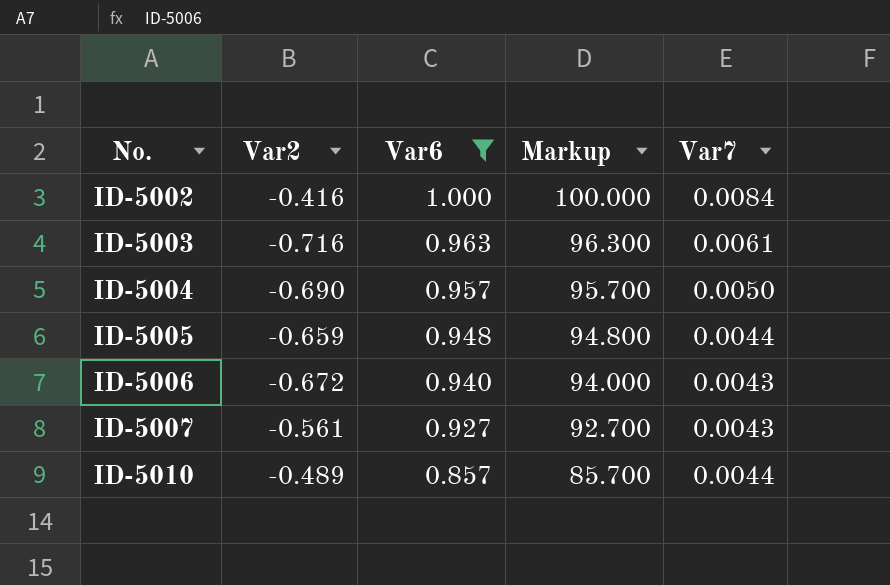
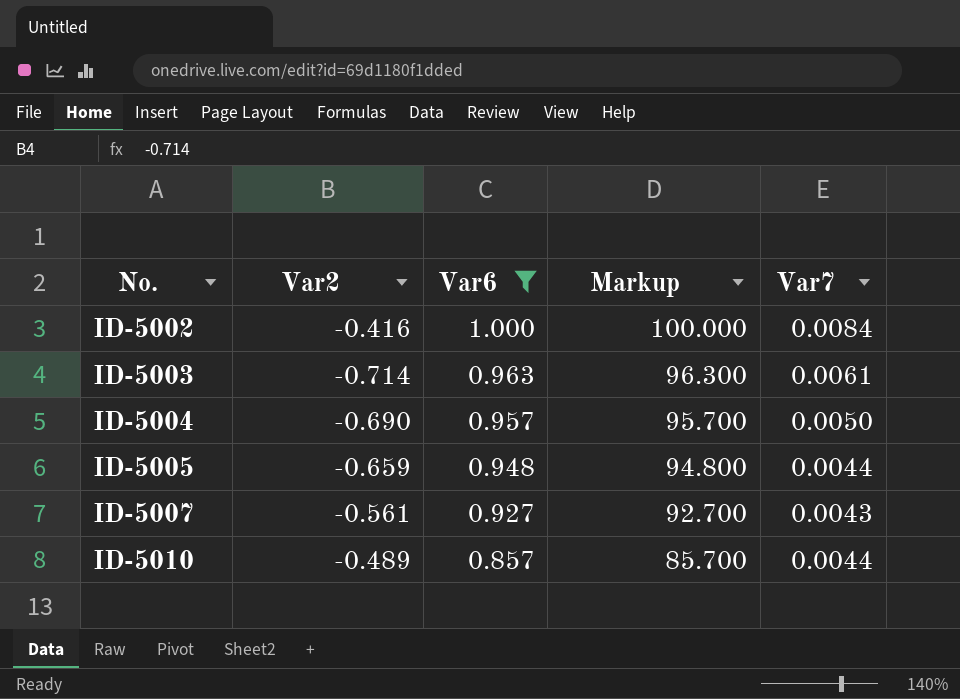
row ID-5006: -0.672 | 0.940 | 94.000 | 0.0043 -> none
ID-5003 | Var2: -0.716 -> -0.714

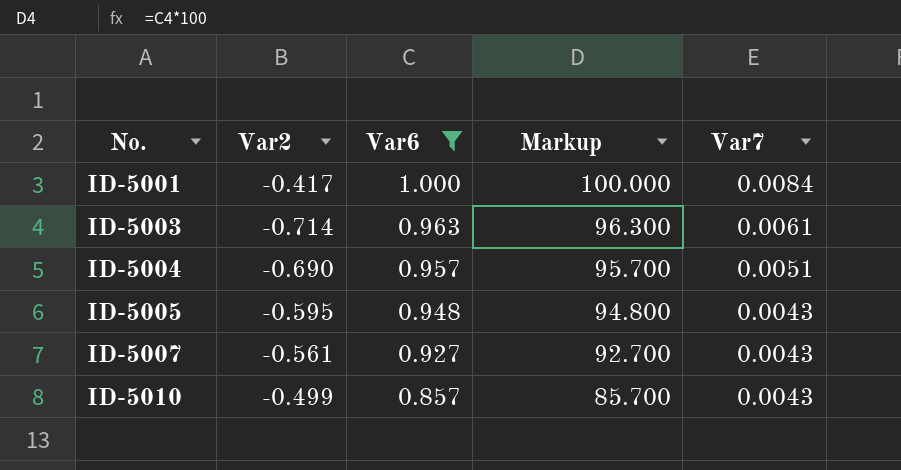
row ID-5002: -0.416 | 1.000 | 100.000 | 0.0084 -> none
row ID-5001: none -> -0.417 | 1.000 | 100.000 | 0.0084
ID-5004 | Var7: 0.0050 -> 0.0051
ID-5005 | Var2: -0.659 -> -0.595
ID-5005 | Var7: 0.0044 -> 0.0043
ID-5010 | Var2: -0.489 -> -0.499
ID-5010 | Var7: 0.0044 -> 0.0043

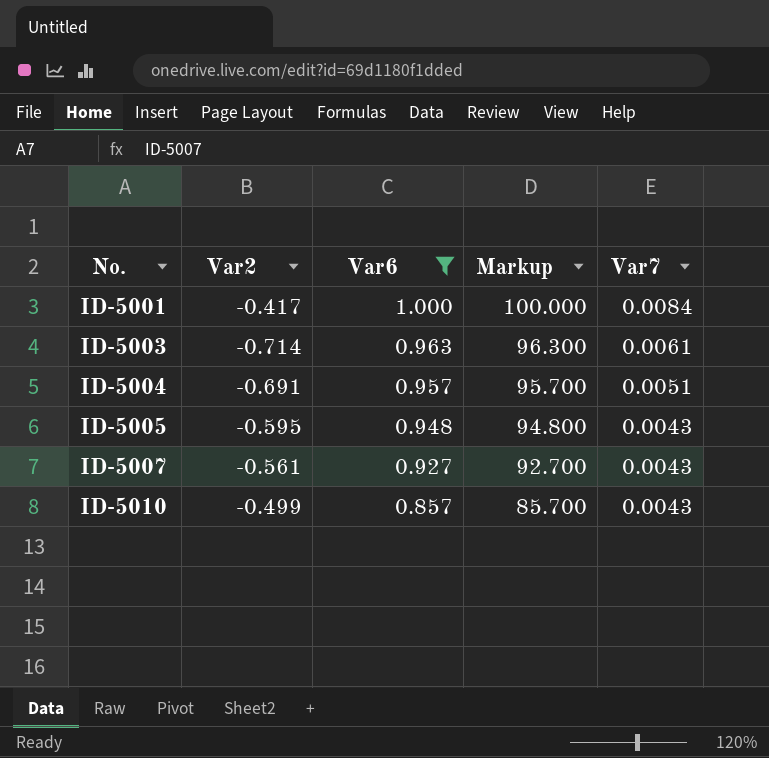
ID-5004 | Var2: -0.690 -> -0.691

